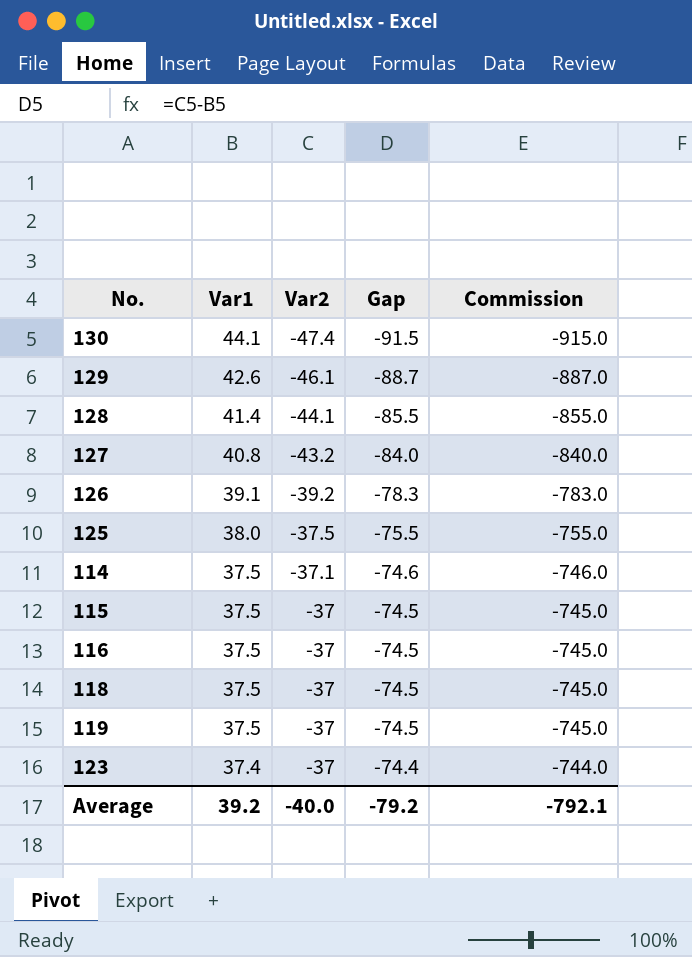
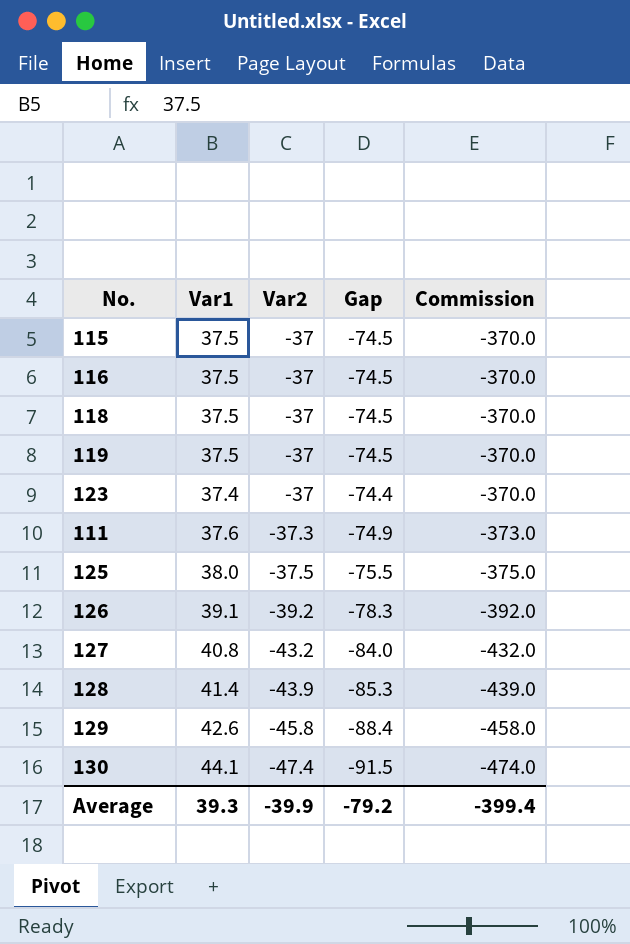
row order: Var1 descending -> Var2 descending
column Commission | formula: [Gap] * 10 -> [Var2] * 10
row 114: 37.5 | -37.1 | -74.6 | -746.0 -> none
row 111: none -> 37.6 | -37.3 | -74.9 | -373.0
128 | Var2: -44.1 -> -43.9
128 | Gap: -85.5 -> -85.3
129 | Var2: -46.1 -> -45.8
129 | Gap: -88.7 -> -88.4
Average | Var1: 39.2 -> 39.3
Average | Var2: -40.0 -> -39.9
Average | Commission: -792.1 -> -399.4

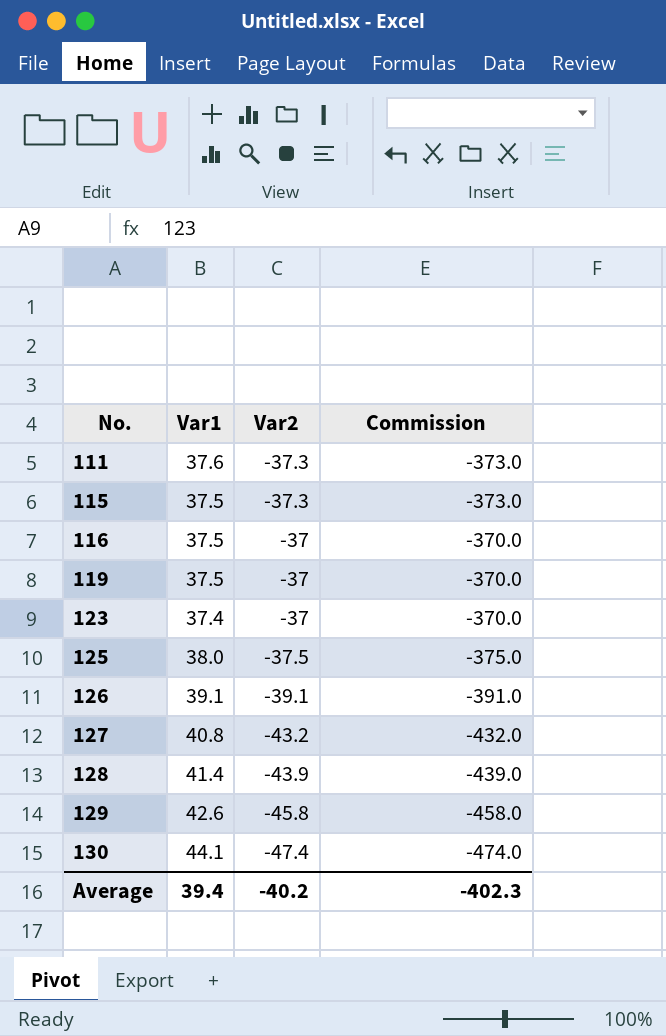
row order: Var2 descending -> No. ascending
column Gap | formula: [Var2] - [Var1] -> none
row 118: 37.5 | -37 | -74.5 | -370.0 -> none
115 | Var2: -37 -> -37.3
115 | Commission: -370.0 -> -373.0
126 | Var2: -39.2 -> -39.1
126 | Commission: -392.0 -> -391.0
Average | Var1: 39.3 -> 39.4
Average | Var2: -39.9 -> -40.2
Average | Commission: -399.4 -> -402.3

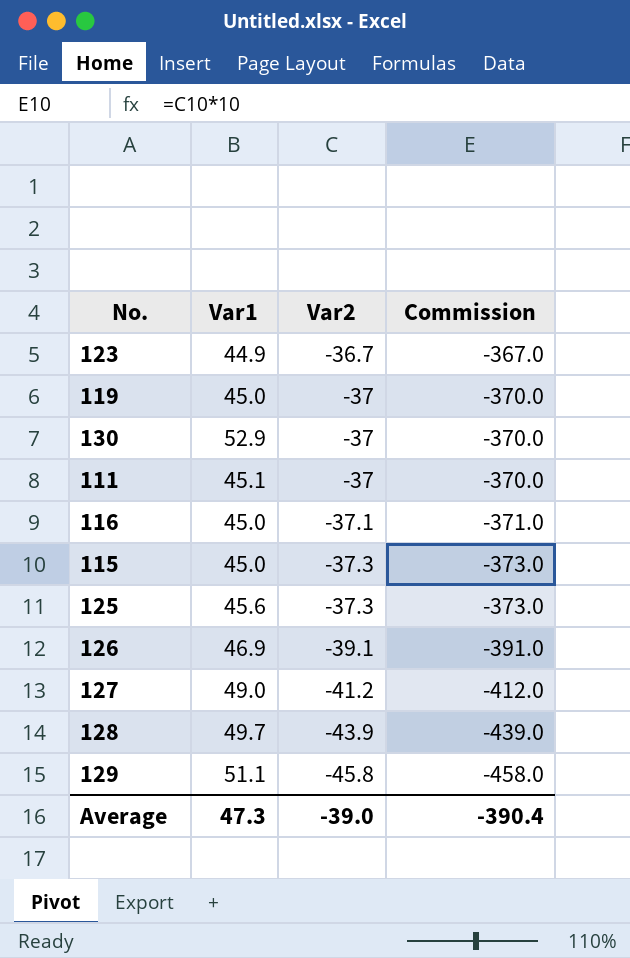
row order: No. ascending -> Var2 descending
123 | Var1: 37.4 -> 44.9
123 | Var2: -37 -> -36.7
123 | Commission: -370.0 -> -367.0
119 | Var1: 37.5 -> 45.0
130 | Var1: 44.1 -> 52.9
130 | Var2: -47.4 -> -37
130 | Commission: -474.0 -> -370.0
111 | Var1: 37.6 -> 45.1
111 | Var2: -37.3 -> -37
111 | Commission: -373.0 -> -370.0
116 | Var1: 37.5 -> 45.0
116 | Var2: -37 -> -37.1
116 | Commission: -370.0 -> -371.0
115 | Var1: 37.5 -> 45.0
125 | Var1: 38.0 -> 45.6
125 | Var2: -37.5 -> -37.3
125 | Commission: -375.0 -> -373.0
126 | Var1: 39.1 -> 46.9
127 | Var1: 40.8 -> 49.0
127 | Var2: -43.2 -> -41.2
127 | Commission: -432.0 -> -412.0
128 | Var1: 41.4 -> 49.7
129 | Var1: 42.6 -> 51.1
Average | Var1: 39.4 -> 47.3
Average | Var2: -40.2 -> -39.0
Average | Commission: -402.3 -> -390.4

